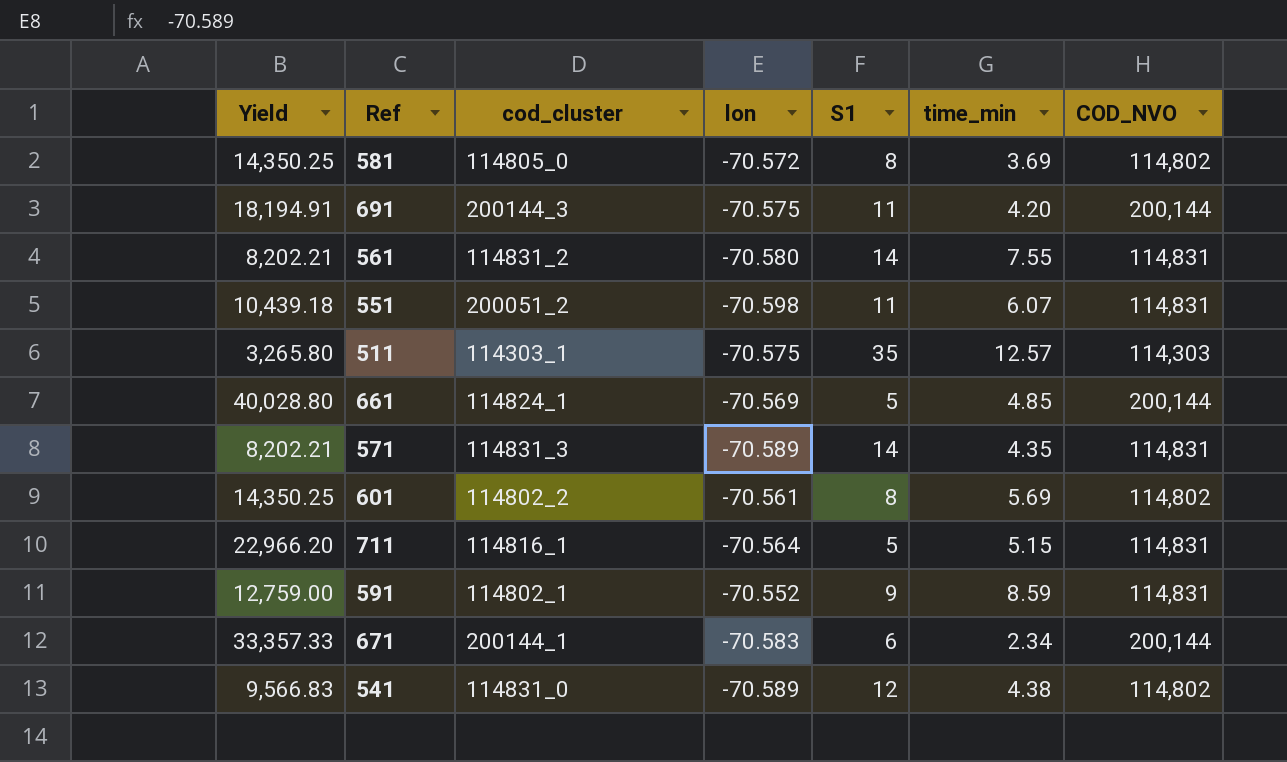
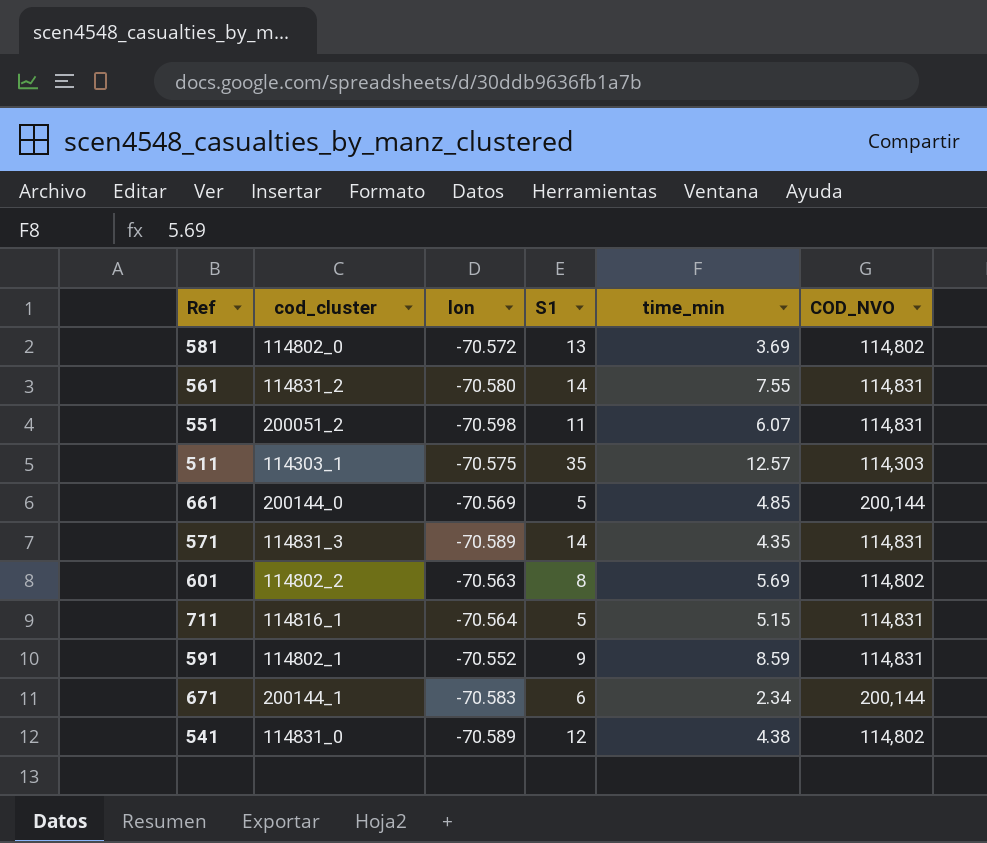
column Yield | formula: [COD_NVO] / [S1] -> none
row 691: 18,194.91 | 200144_3 | -70.575 | 11 | 4.20 | 200,144 -> none
581 | cod_cluster: 114805_0 -> 114802_0
581 | S1: 8 -> 13
661 | cod_cluster: 114824_1 -> 200144_0
601 | lon: -70.561 -> -70.563

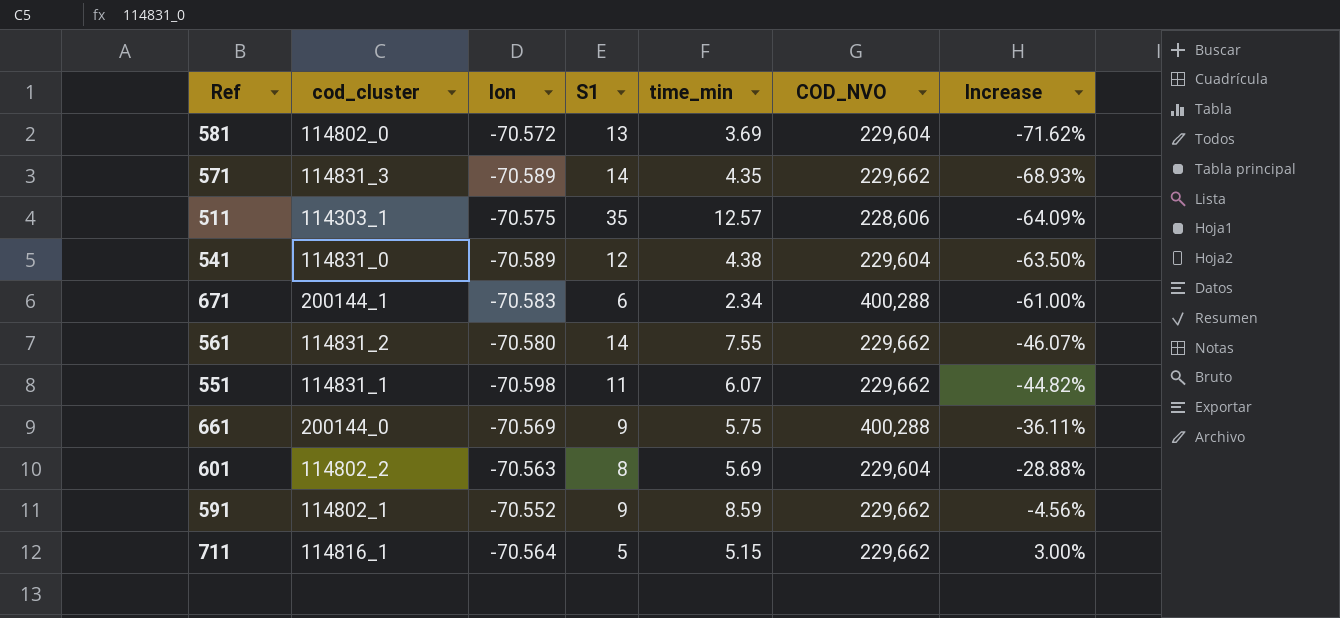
row order: none -> Increase ascending
column Increase | formula: none -> ([time_min] - [S1]) / [S1]
581 | COD_NVO: 114,802 -> 229,604
571 | COD_NVO: 114,831 -> 229,662
511 | COD_NVO: 114,303 -> 228,606
541 | COD_NVO: 114,802 -> 229,604
671 | COD_NVO: 200,144 -> 400,288
561 | COD_NVO: 114,831 -> 229,662
551 | cod_cluster: 200051_2 -> 114831_1
551 | COD_NVO: 114,831 -> 229,662
661 | S1: 5 -> 9
661 | time_min: 4.85 -> 5.75
661 | COD_NVO: 200,144 -> 400,288
601 | COD_NVO: 114,802 -> 229,604
591 | COD_NVO: 114,831 -> 229,662
711 | COD_NVO: 114,831 -> 229,662

